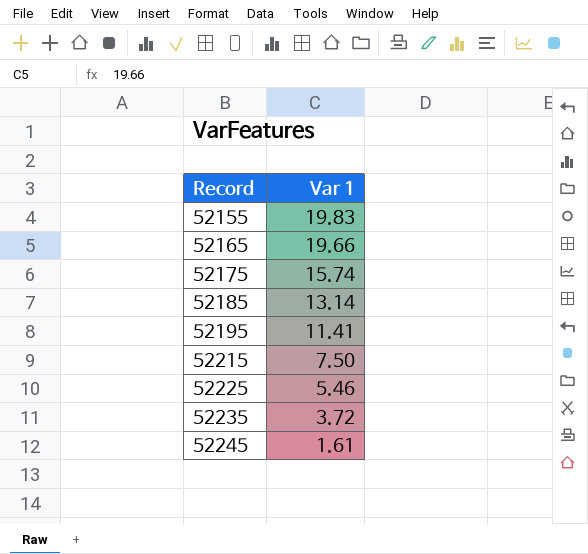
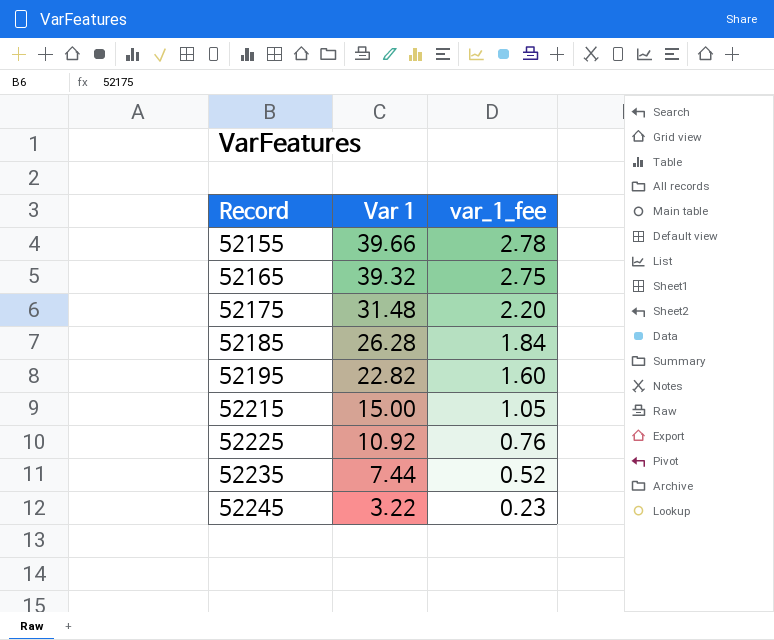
column var_1_fee | formula: none -> [Var 1] * 0.07
52155 | Var 1: 19.83 -> 39.66
52165 | Var 1: 19.66 -> 39.32
52175 | Var 1: 15.74 -> 31.48
52185 | Var 1: 13.14 -> 26.28
52195 | Var 1: 11.41 -> 22.82
52215 | Var 1: 7.50 -> 15.00
52225 | Var 1: 5.46 -> 10.92
52235 | Var 1: 3.72 -> 7.44
52245 | Var 1: 1.61 -> 3.22

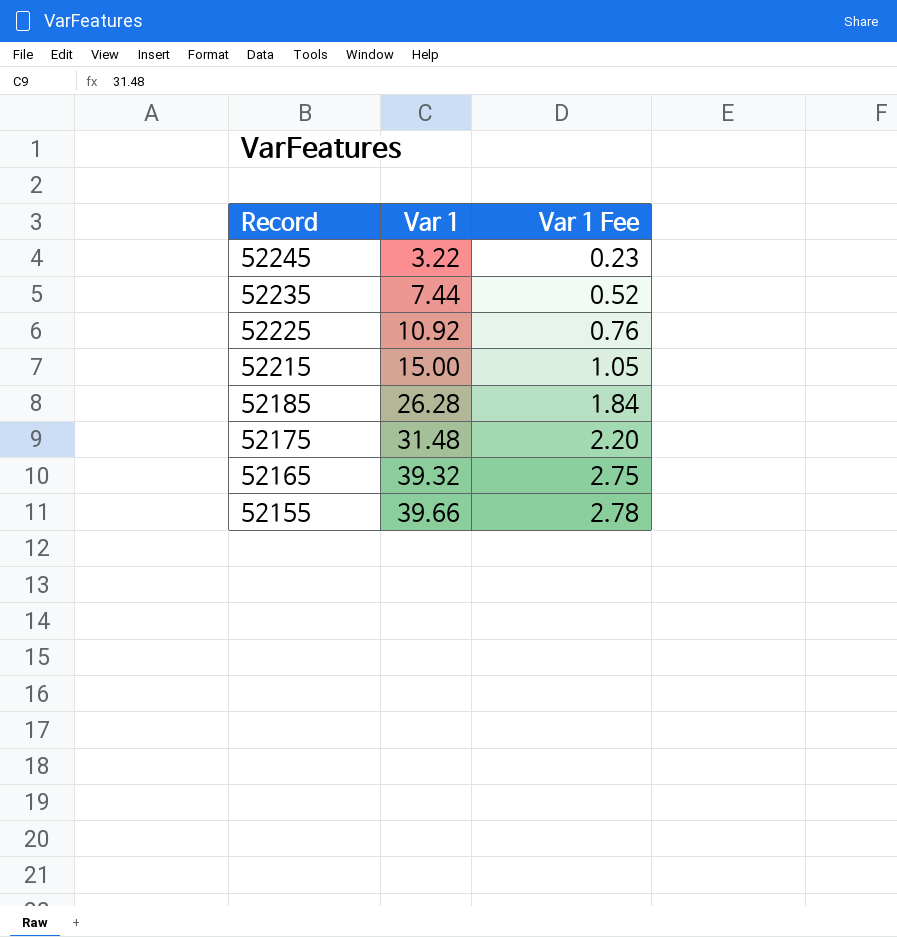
row order: Record ascending -> Record descending
column name: var_1_fee -> Var 1 Fee
row 52195: 22.82 | 1.60 -> none

